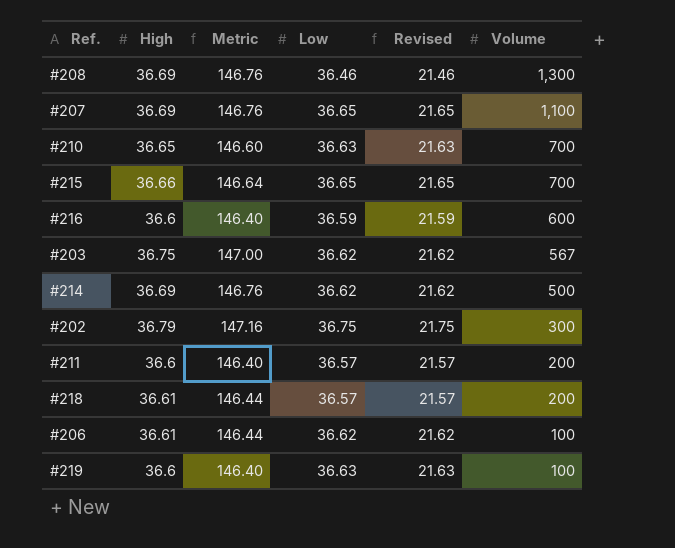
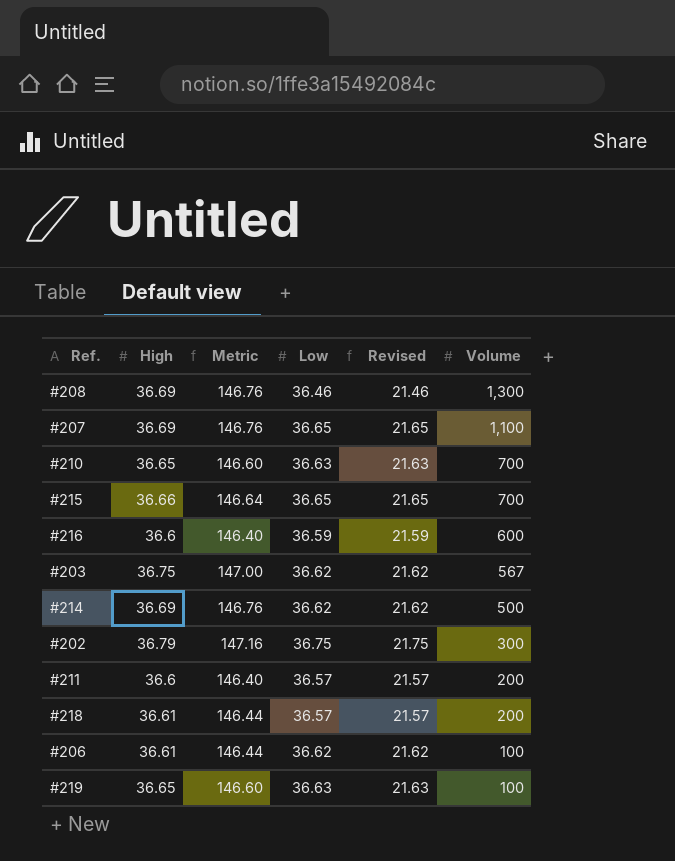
#219 | High: 36.6 -> 36.65
#219 | Metric: 146.40 -> 146.60

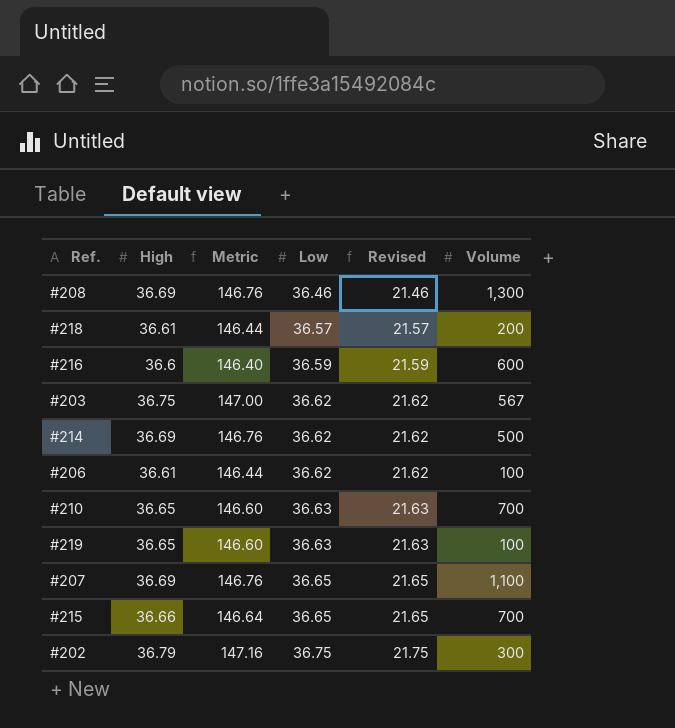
row order: Volume descending -> Low ascending
row #211: 36.6 | 146.40 | 36.57 | 21.57 | 200 -> none

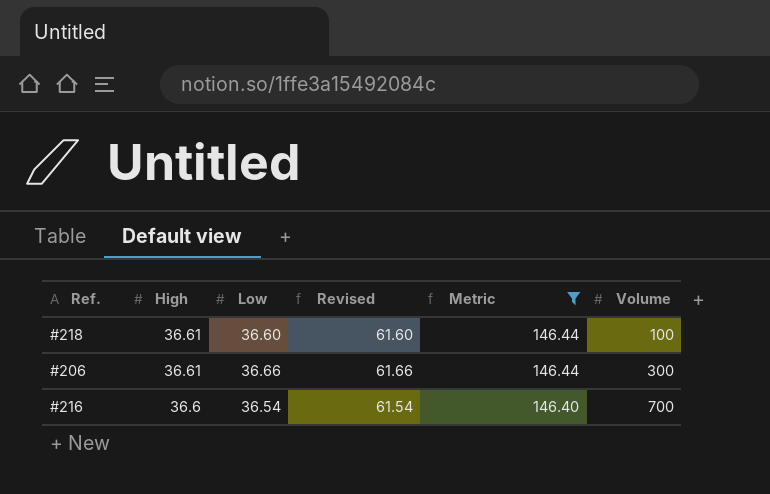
filter: none -> Metric <= 146.44
row order: Low ascending -> High descending
column Revised | formula: [Low] - 15 -> [Low] + 25
column Metric | position: 3 -> 5
#218 | Low: 36.57 -> 36.60
#218 | Volume: 200 -> 100
#206 | Low: 36.62 -> 36.66
#206 | Volume: 100 -> 300
#216 | Low: 36.59 -> 36.54
#216 | Volume: 600 -> 700

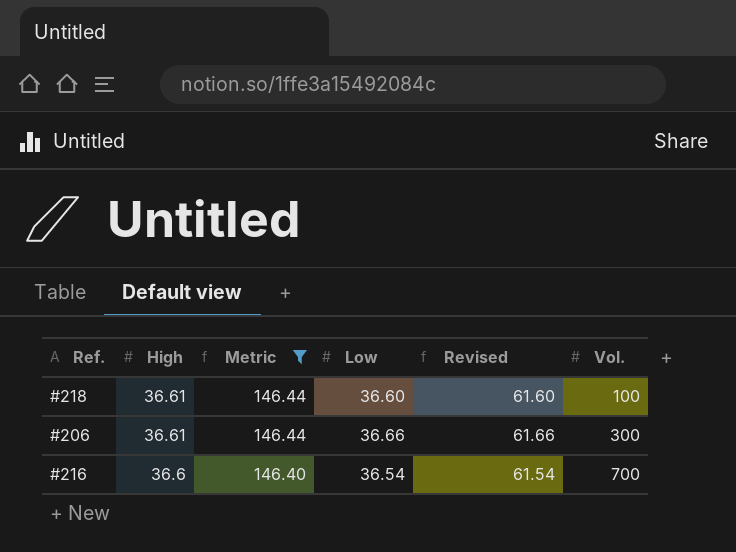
column Metric | position: 5 -> 3
column name: Volume -> Vol.

